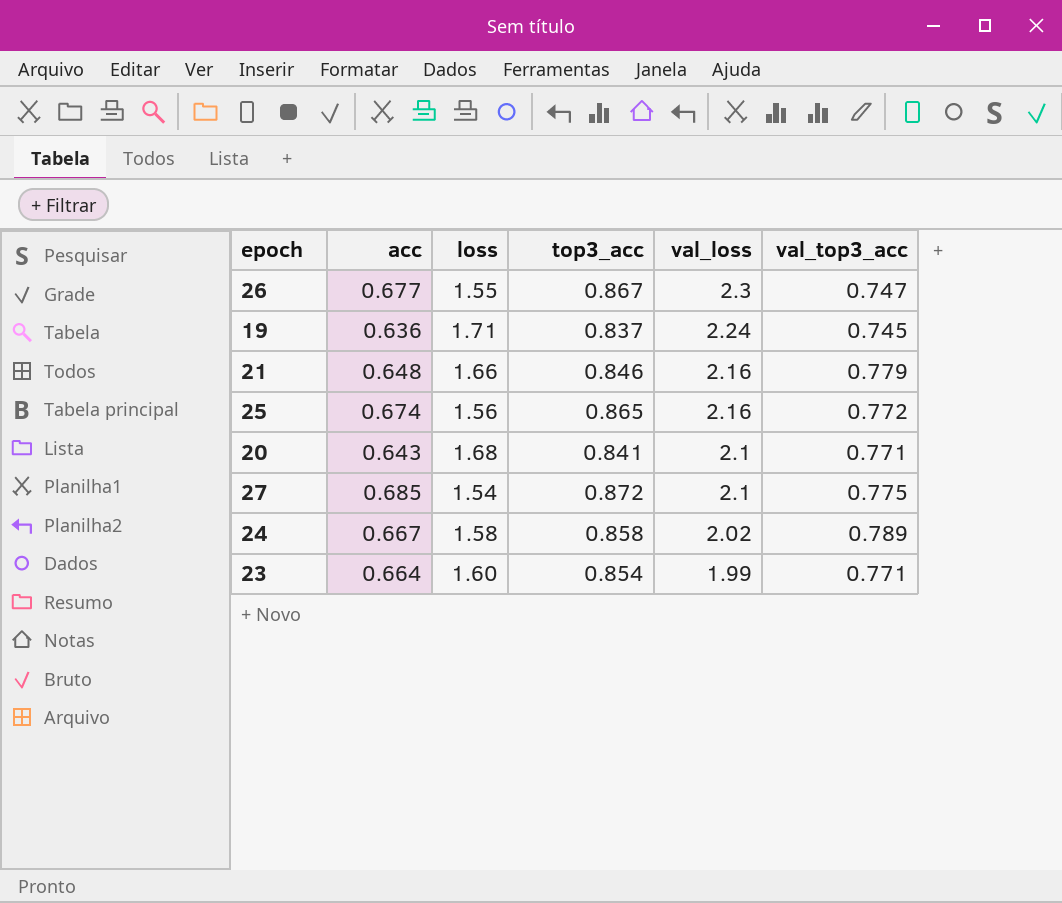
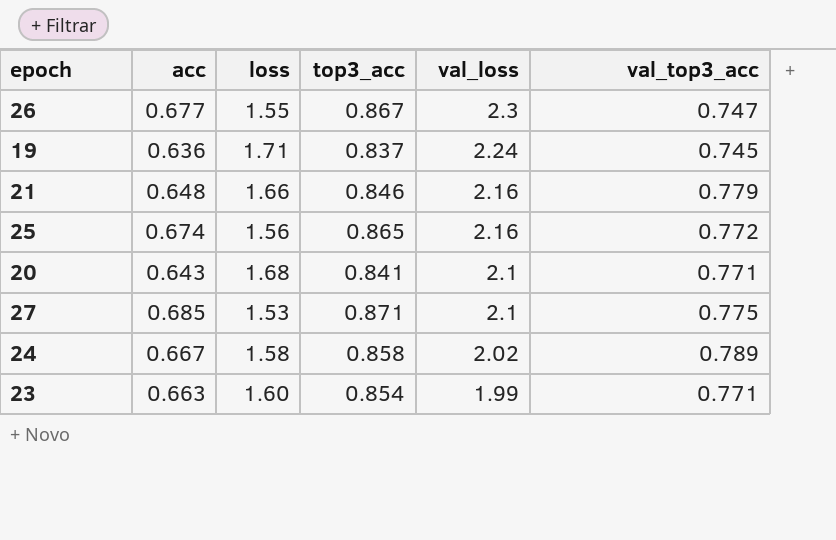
27 | loss: 1.54 -> 1.53
27 | top3_acc: 0.872 -> 0.871
23 | acc: 0.664 -> 0.663

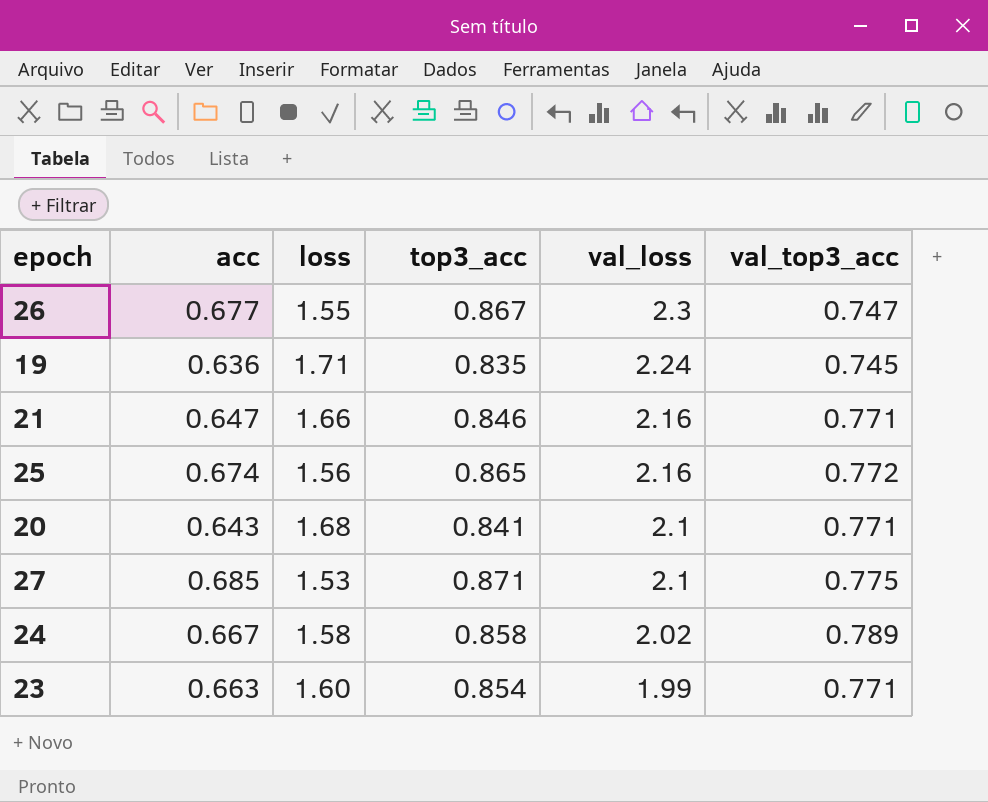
19 | top3_acc: 0.837 -> 0.835
21 | acc: 0.648 -> 0.647
21 | val_top3_acc: 0.779 -> 0.771

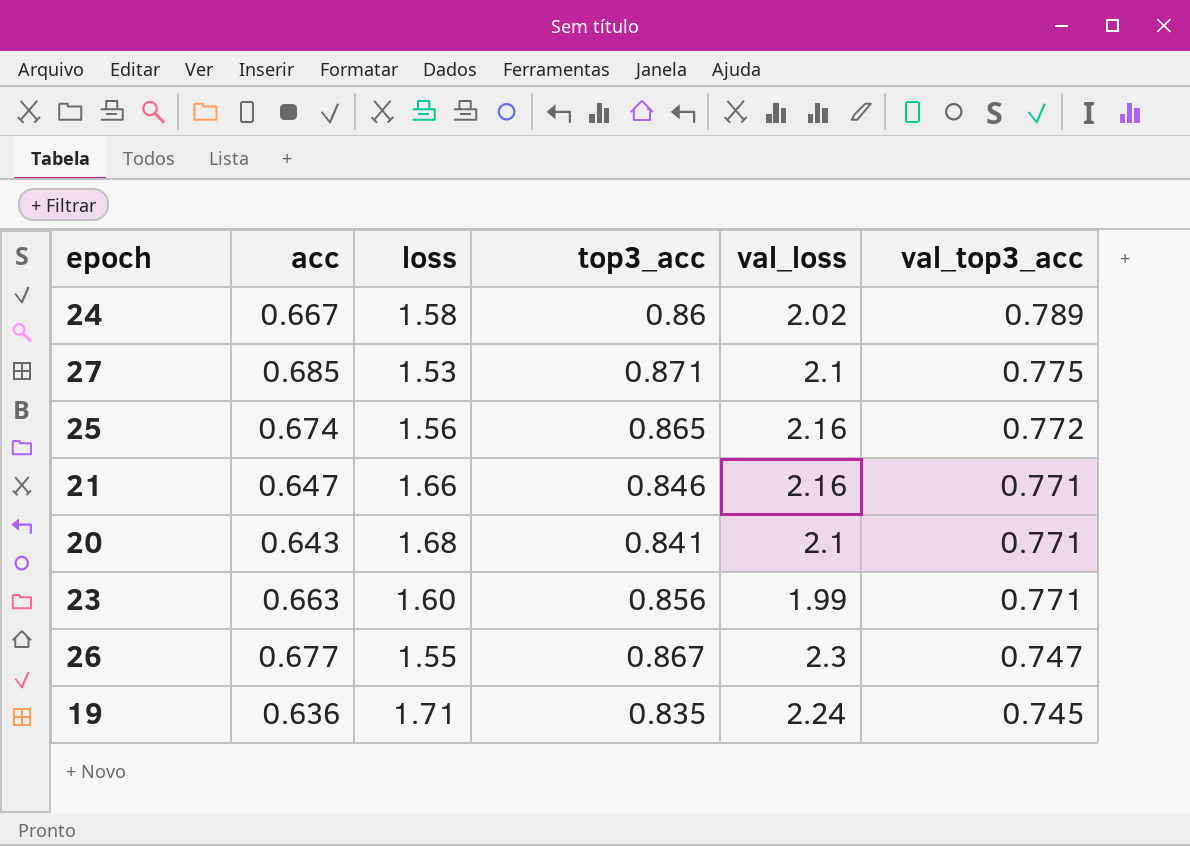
row order: val_loss descending -> val_top3_acc descending
24 | top3_acc: 0.858 -> 0.86
23 | top3_acc: 0.854 -> 0.856

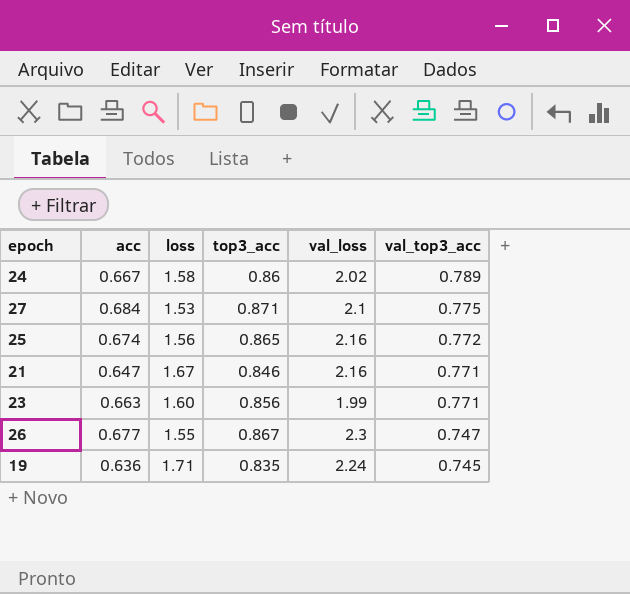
row 20: 0.643 | 1.68 | 0.841 | 2.1 | 0.771 -> none
27 | acc: 0.685 -> 0.684
21 | loss: 1.66 -> 1.67

